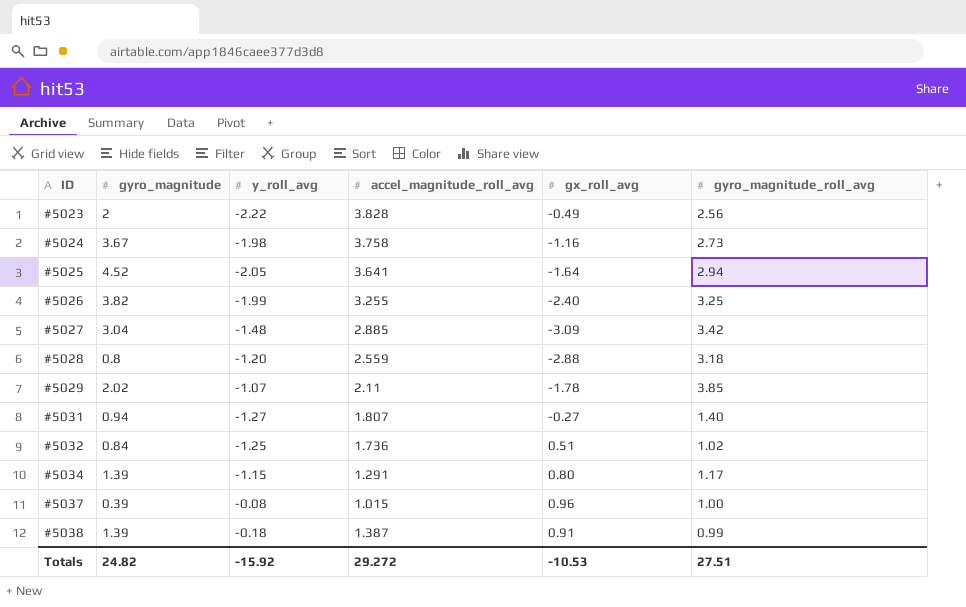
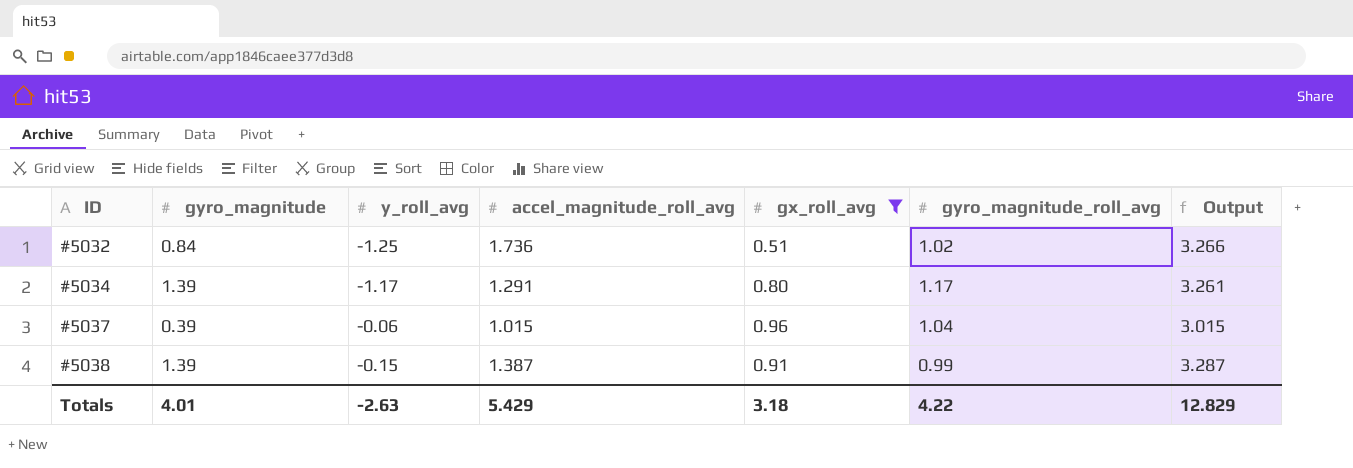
filter: none -> gx_roll_avg >= 0.51
column Output | formula: none -> [accel_magnitude_roll_avg] + [gx_roll_avg] + [gyro_magnitude_roll_avg]
#5034 | y_roll_avg: -1.15 -> -1.17
#5037 | y_roll_avg: -0.08 -> -0.06
#5037 | gyro_magnitude_roll_avg: 1.00 -> 1.04
#5038 | y_roll_avg: -0.18 -> -0.15
Totals | gyro_magnitude: 24.82 -> 4.01
Totals | y_roll_avg: -15.92 -> -2.63
Totals | accel_magnitude_roll_avg: 29.272 -> 5.429
Totals | gx_roll_avg: -10.53 -> 3.18
Totals | gyro_magnitude_roll_avg: 27.51 -> 4.22

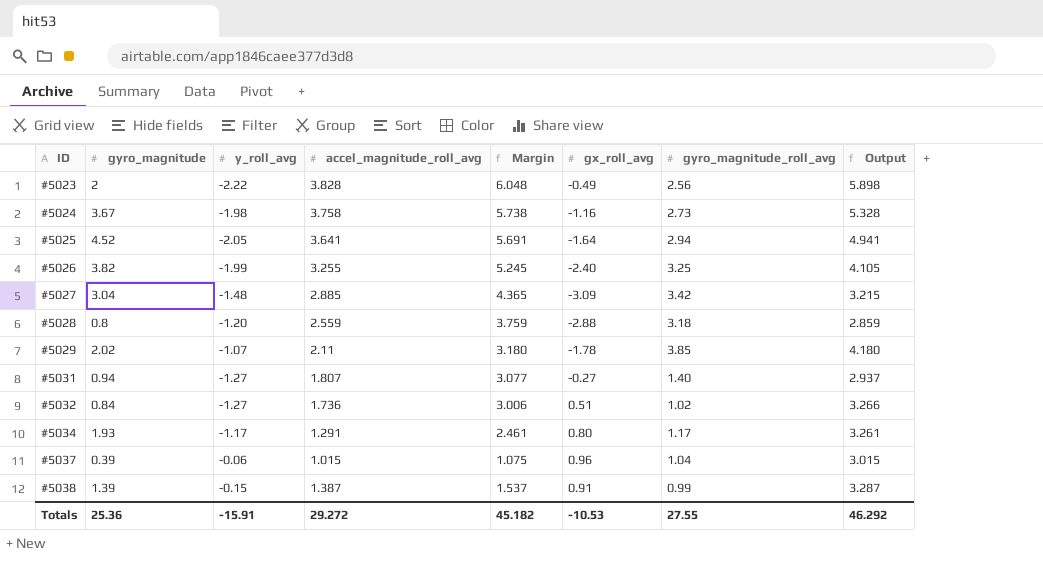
filter: gx_roll_avg >= 0.51 -> none
column Margin | formula: none -> [accel_magnitude_roll_avg] - [y_roll_avg]
#5032 | y_roll_avg: -1.25 -> -1.27
#5034 | gyro_magnitude: 1.39 -> 1.93
Totals | gyro_magnitude: 4.01 -> 25.36
Totals | y_roll_avg: -2.63 -> -15.91
Totals | accel_magnitude_roll_avg: 5.429 -> 29.272
Totals | gx_roll_avg: 3.18 -> -10.53
Totals | gyro_magnitude_roll_avg: 4.22 -> 27.55
Totals | Output: 12.829 -> 46.292

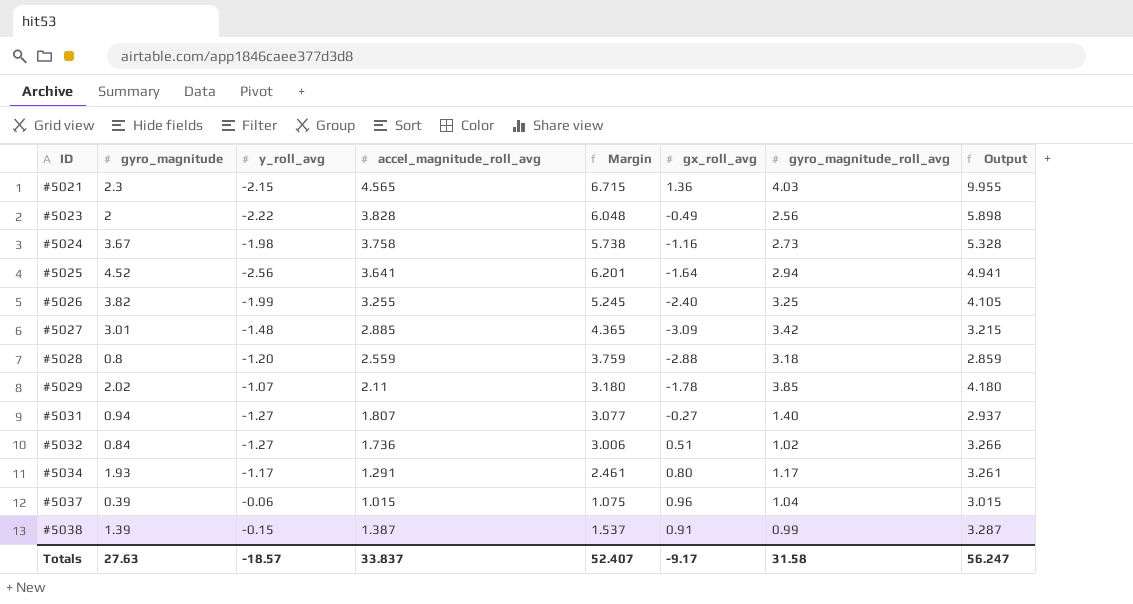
row #5021: none -> 2.3 | -2.15 | 4.565 | 6.715 | 1.36 | 4.03 | 9.955
#5025 | y_roll_avg: -2.05 -> -2.56
#5025 | Margin: 5.691 -> 6.201
#5027 | gyro_magnitude: 3.04 -> 3.01
Totals | gyro_magnitude: 25.36 -> 27.63
Totals | y_roll_avg: -15.91 -> -18.57
Totals | accel_magnitude_roll_avg: 29.272 -> 33.837
Totals | Margin: 45.182 -> 52.407
Totals | gx_roll_avg: -10.53 -> -9.17
Totals | gyro_magnitude_roll_avg: 27.55 -> 31.58
Totals | Output: 46.292 -> 56.247

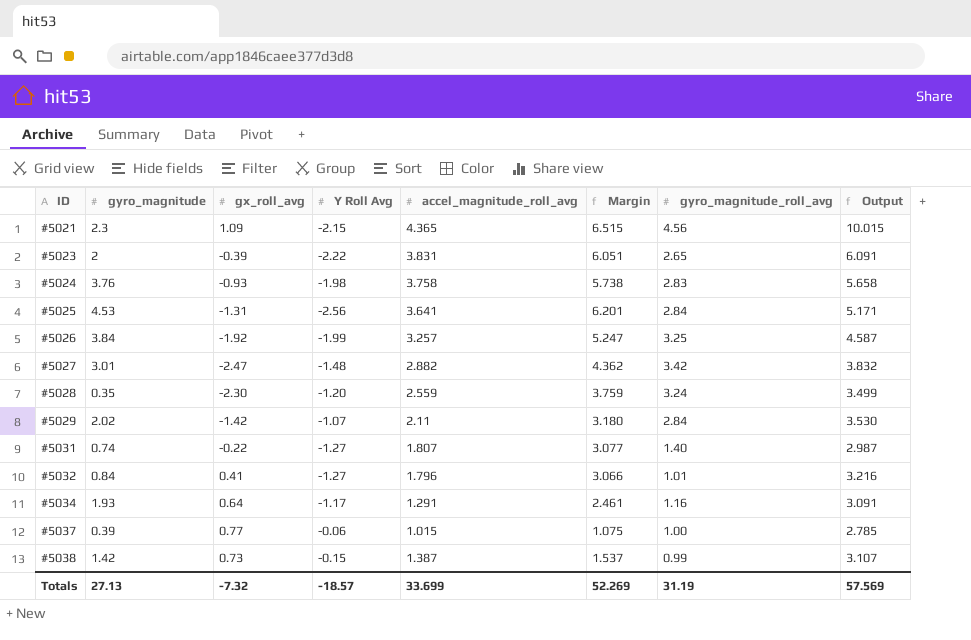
column gx_roll_avg | position: 6 -> 3
column name: y_roll_avg -> Y Roll Avg
#5021 | gx_roll_avg: 1.36 -> 1.09
#5021 | accel_magnitude_roll_avg: 4.565 -> 4.365
#5021 | Margin: 6.715 -> 6.515
#5021 | gyro_magnitude_roll_avg: 4.03 -> 4.56
#5021 | Output: 9.955 -> 10.015
#5023 | gx_roll_avg: -0.49 -> -0.39
#5023 | accel_magnitude_roll_avg: 3.828 -> 3.831
#5023 | Margin: 6.048 -> 6.051
#5023 | gyro_magnitude_roll_avg: 2.56 -> 2.65
#5023 | Output: 5.898 -> 6.091
#5024 | gyro_magnitude: 3.67 -> 3.76
#5024 | gx_roll_avg: -1.16 -> -0.93
#5024 | gyro_magnitude_roll_avg: 2.73 -> 2.83
#5024 | Output: 5.328 -> 5.658
#5025 | gyro_magnitude: 4.52 -> 4.53
#5025 | gx_roll_avg: -1.64 -> -1.31
#5025 | gyro_magnitude_roll_avg: 2.94 -> 2.84
#5025 | Output: 4.941 -> 5.171
#5026 | gyro_magnitude: 3.82 -> 3.84
#5026 | gx_roll_avg: -2.40 -> -1.92
#5026 | accel_magnitude_roll_avg: 3.255 -> 3.257
#5026 | Margin: 5.245 -> 5.247
#5026 | Output: 4.105 -> 4.587
#5027 | gx_roll_avg: -3.09 -> -2.47
#5027 | accel_magnitude_roll_avg: 2.885 -> 2.882
#5027 | Margin: 4.365 -> 4.362
#5027 | Output: 3.215 -> 3.832
#5028 | gyro_magnitude: 0.8 -> 0.35
#5028 | gx_roll_avg: -2.88 -> -2.30
#5028 | gyro_magnitude_roll_avg: 3.18 -> 3.24
#5028 | Output: 2.859 -> 3.499
#5029 | gx_roll_avg: -1.78 -> -1.42
#5029 | gyro_magnitude_roll_avg: 3.85 -> 2.84
#5029 | Output: 4.180 -> 3.530
#5031 | gyro_magnitude: 0.94 -> 0.74
#5031 | gx_roll_avg: -0.27 -> -0.22
#5031 | Output: 2.937 -> 2.987
#5032 | gx_roll_avg: 0.51 -> 0.41
#5032 | accel_magnitude_roll_avg: 1.736 -> 1.796
#5032 | Margin: 3.006 -> 3.066
#5032 | gyro_magnitude_roll_avg: 1.02 -> 1.01
#5032 | Output: 3.266 -> 3.216
#5034 | gx_roll_avg: 0.80 -> 0.64
#5034 | gyro_magnitude_roll_avg: 1.17 -> 1.16
#5034 | Output: 3.261 -> 3.091
#5037 | gx_roll_avg: 0.96 -> 0.77
#5037 | gyro_magnitude_roll_avg: 1.04 -> 1.00
#5037 | Output: 3.015 -> 2.785
#5038 | gyro_magnitude: 1.39 -> 1.42
#5038 | gx_roll_avg: 0.91 -> 0.73
#5038 | Output: 3.287 -> 3.107
Totals | gyro_magnitude: 27.63 -> 27.13
Totals | gx_roll_avg: -9.17 -> -7.32
Totals | accel_magnitude_roll_avg: 33.837 -> 33.699
Totals | Margin: 52.407 -> 52.269
Totals | gyro_magnitude_roll_avg: 31.58 -> 31.19
Totals | Output: 56.247 -> 57.569

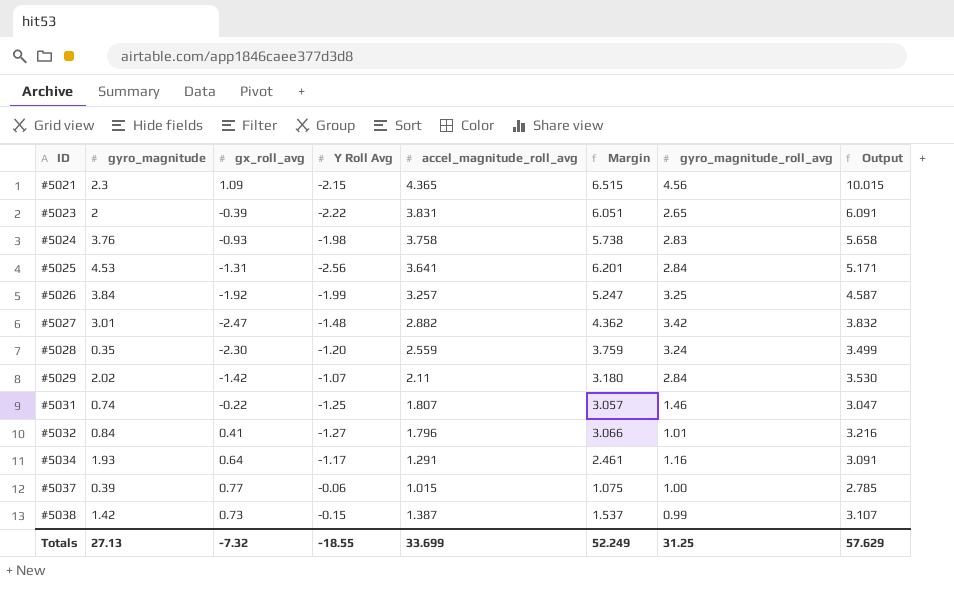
#5031 | Y Roll Avg: -1.27 -> -1.25
#5031 | Margin: 3.077 -> 3.057
#5031 | gyro_magnitude_roll_avg: 1.40 -> 1.46
#5031 | Output: 2.987 -> 3.047
Totals | Y Roll Avg: -18.57 -> -18.55
Totals | Margin: 52.269 -> 52.249
Totals | gyro_magnitude_roll_avg: 31.19 -> 31.25
Totals | Output: 57.569 -> 57.629

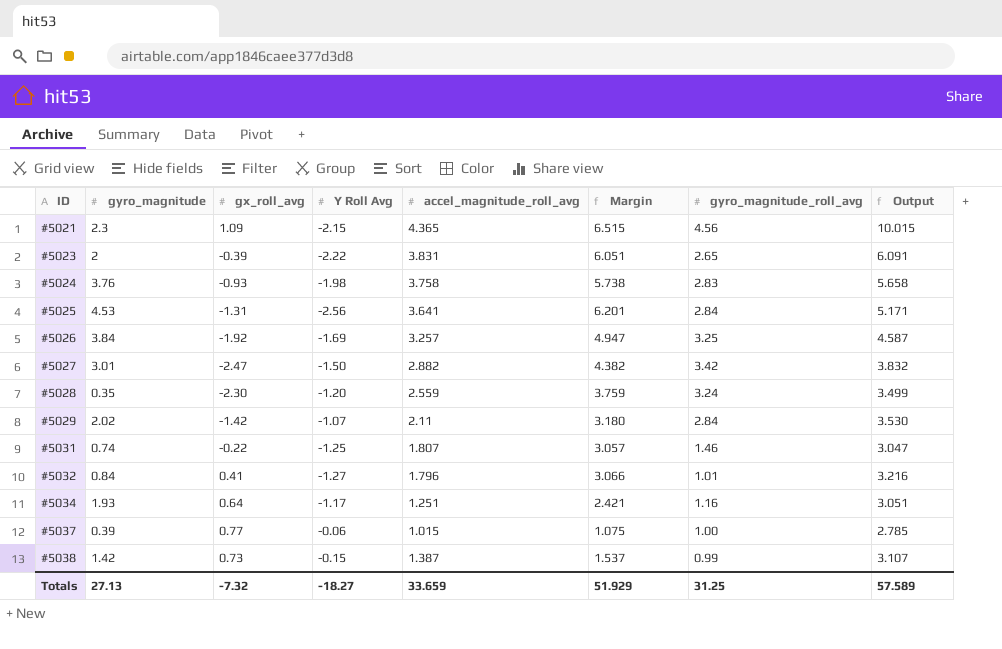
#5026 | Y Roll Avg: -1.99 -> -1.69
#5026 | Margin: 5.247 -> 4.947
#5027 | Y Roll Avg: -1.48 -> -1.50
#5027 | Margin: 4.362 -> 4.382
#5034 | accel_magnitude_roll_avg: 1.291 -> 1.251
#5034 | Margin: 2.461 -> 2.421
#5034 | Output: 3.091 -> 3.051
Totals | Y Roll Avg: -18.55 -> -18.27
Totals | accel_magnitude_roll_avg: 33.699 -> 33.659
Totals | Margin: 52.249 -> 51.929
Totals | Output: 57.629 -> 57.589

